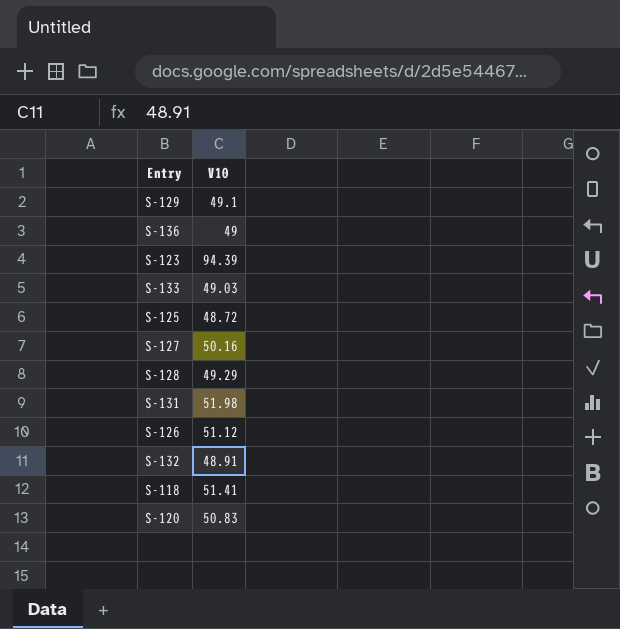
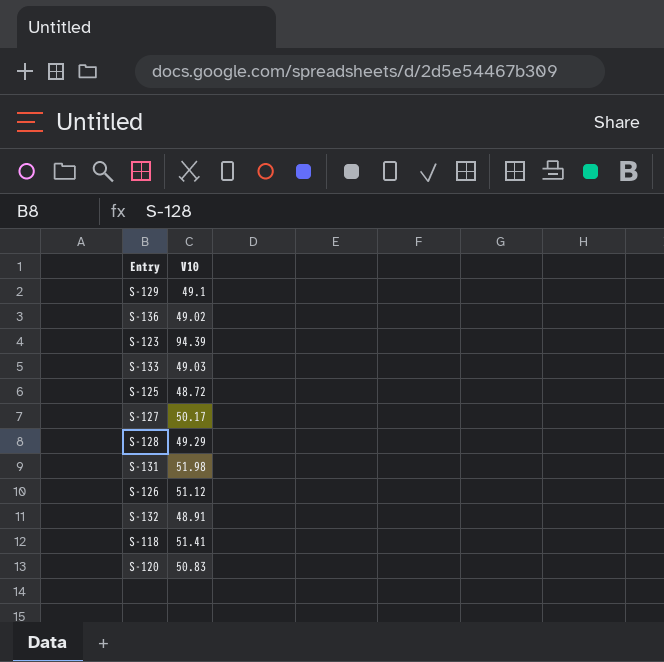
S-136 | V10: 49 -> 49.02
S-127 | V10: 50.16 -> 50.17

